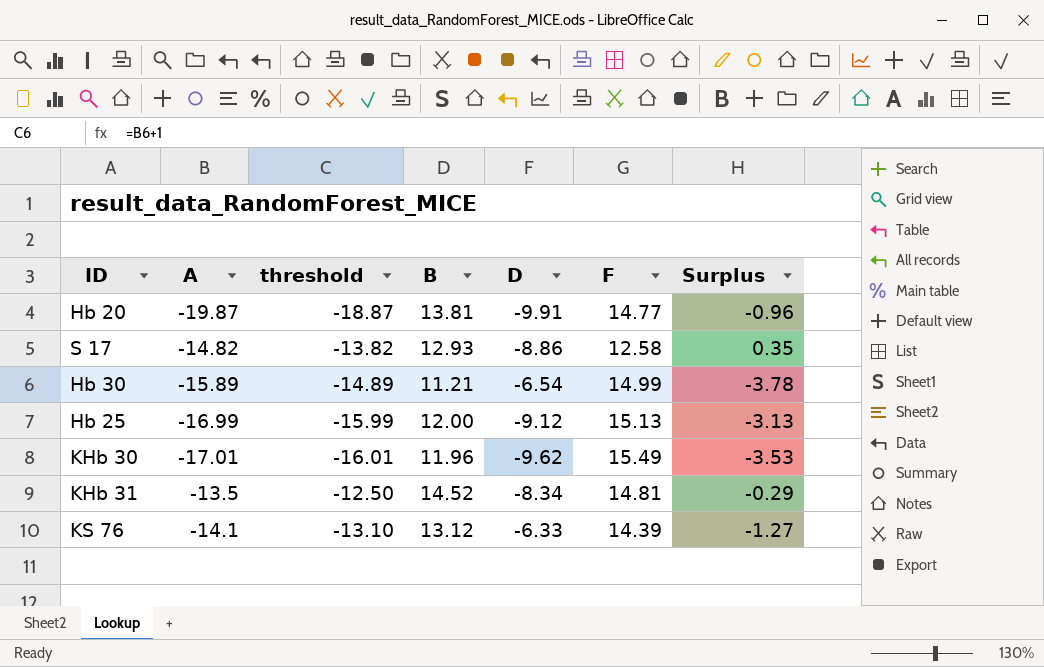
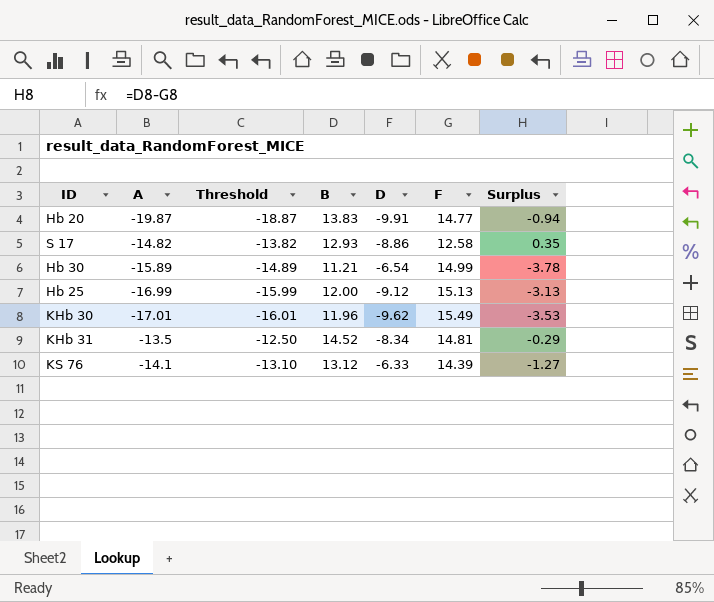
column name: threshold -> Threshold
Hb 20 | B: 13.81 -> 13.83
Hb 20 | Surplus: -0.96 -> -0.94

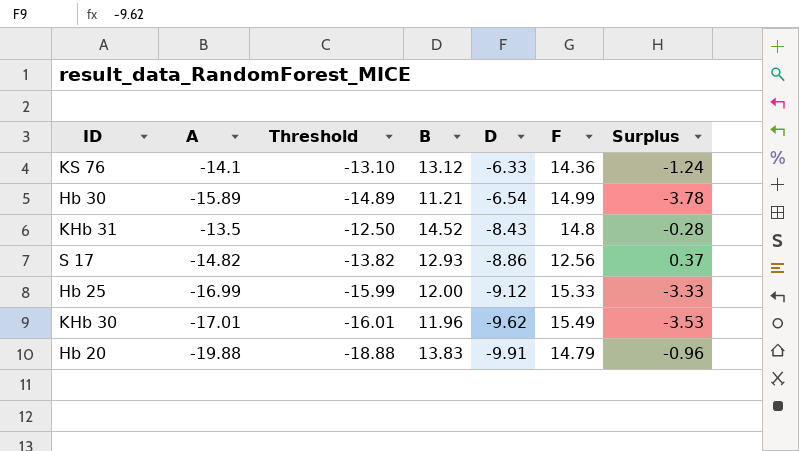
row order: none -> D descending
KS 76 | F: 14.39 -> 14.36
KS 76 | Surplus: -1.27 -> -1.24
KHb 31 | D: -8.34 -> -8.43
KHb 31 | F: 14.81 -> 14.8
KHb 31 | Surplus: -0.29 -> -0.28
S 17 | F: 12.58 -> 12.56
S 17 | Surplus: 0.35 -> 0.37
Hb 25 | F: 15.13 -> 15.33
Hb 25 | Surplus: -3.13 -> -3.33
Hb 20 | A: -19.87 -> -19.88
Hb 20 | Threshold: -18.87 -> -18.88
Hb 20 | F: 14.77 -> 14.79
Hb 20 | Surplus: -0.94 -> -0.96

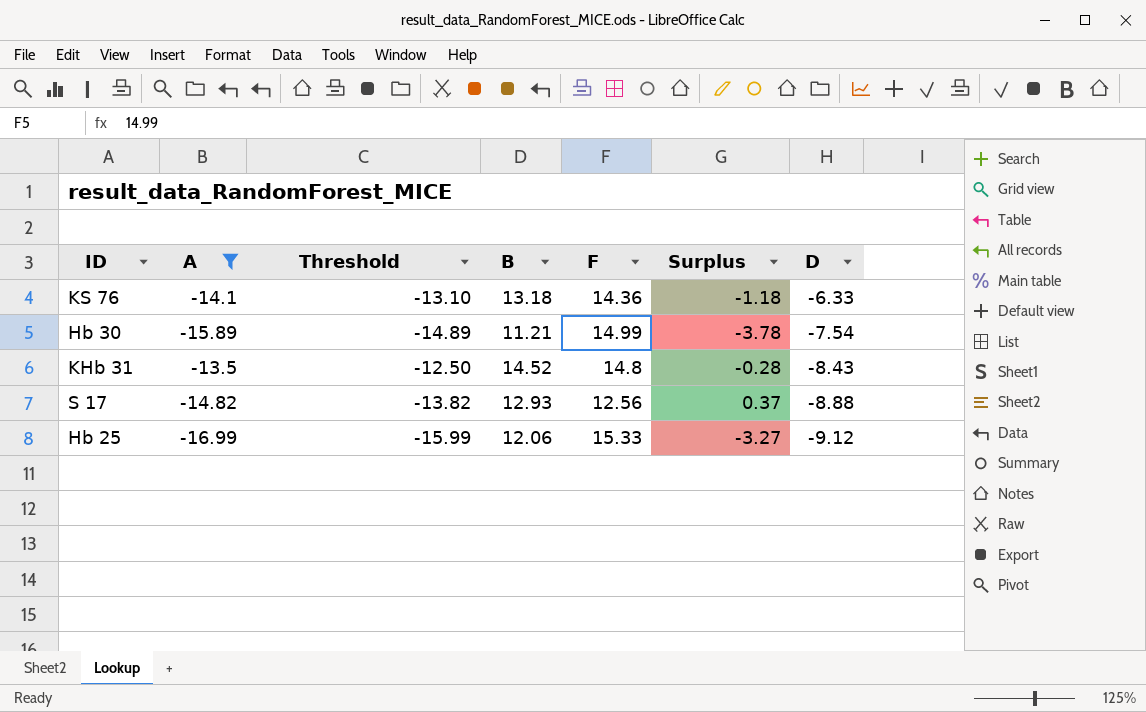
filter: none -> A >= -16.99
column D | position: 5 -> 7
KS 76 | B: 13.12 -> 13.18
KS 76 | Surplus: -1.24 -> -1.18
Hb 30 | D: -6.54 -> -7.54
S 17 | D: -8.86 -> -8.88
Hb 25 | B: 12.00 -> 12.06
Hb 25 | Surplus: -3.33 -> -3.27

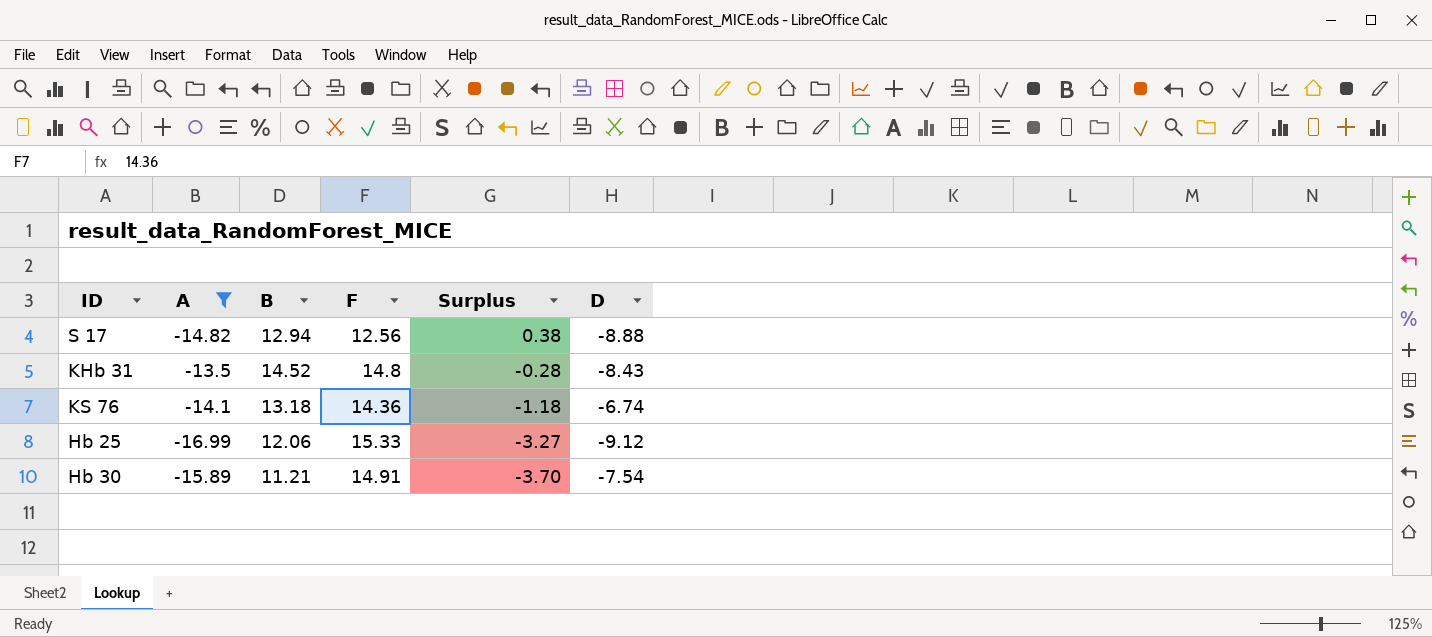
row order: D descending -> Surplus descending
column Threshold | formula: [A] + 1 -> none
S 17 | B: 12.93 -> 12.94
S 17 | Surplus: 0.37 -> 0.38
KS 76 | D: -6.33 -> -6.74
Hb 30 | F: 14.99 -> 14.91
Hb 30 | Surplus: -3.78 -> -3.70

